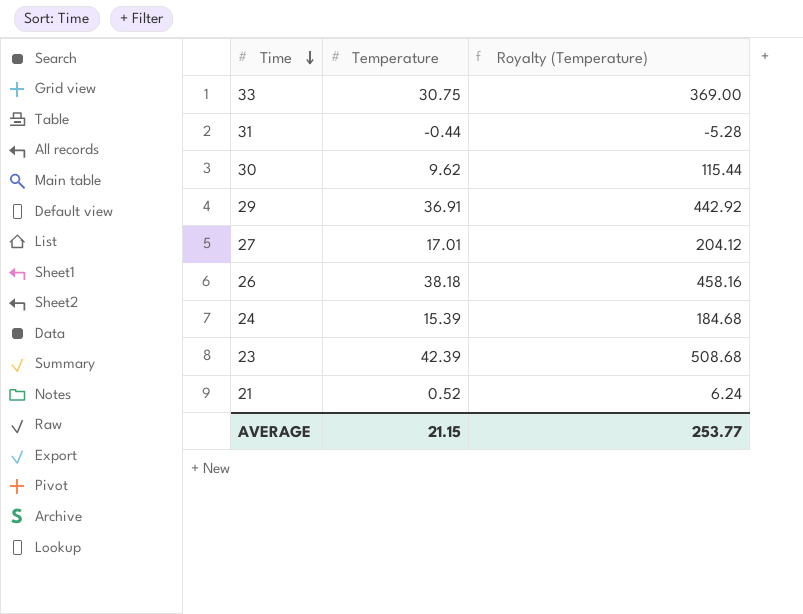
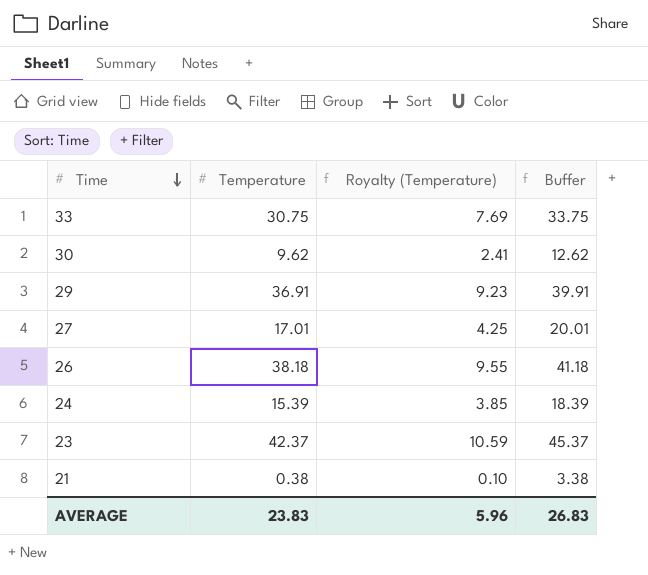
column Royalty (Temperature) | formula: [Temperature] * 12 -> [Temperature] * 0.25
column Buffer | formula: none -> [Temperature] + 3
row 31: -0.44 | -5.28 -> none
23 | Temperature: 42.39 -> 42.37
21 | Temperature: 0.52 -> 0.38
AVERAGE | Temperature: 21.15 -> 23.83
AVERAGE | Royalty (Temperature): 253.77 -> 5.96

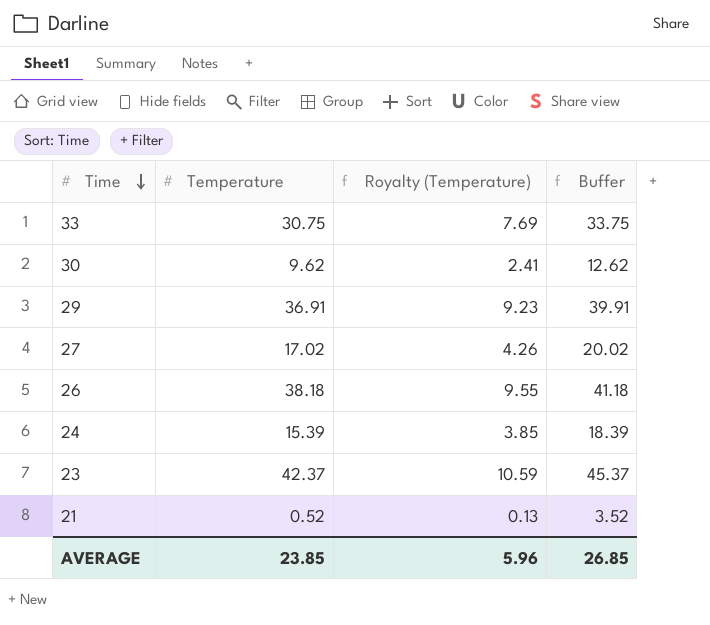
27 | Temperature: 17.01 -> 17.02
27 | Royalty (Temperature): 4.25 -> 4.26
27 | Buffer: 20.01 -> 20.02
21 | Temperature: 0.38 -> 0.52
21 | Royalty (Temperature): 0.10 -> 0.13
21 | Buffer: 3.38 -> 3.52
AVERAGE | Temperature: 23.83 -> 23.85
AVERAGE | Buffer: 26.83 -> 26.85

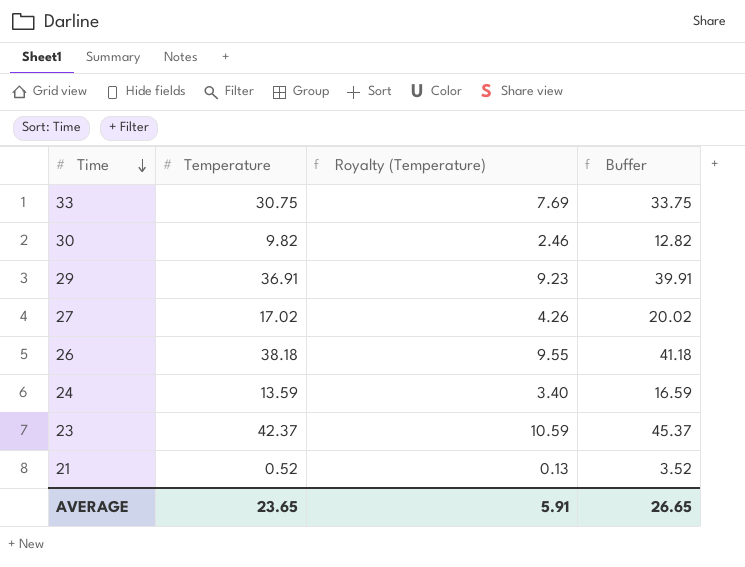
30 | Temperature: 9.62 -> 9.82
30 | Royalty (Temperature): 2.41 -> 2.46
30 | Buffer: 12.62 -> 12.82
24 | Temperature: 15.39 -> 13.59
24 | Royalty (Temperature): 3.85 -> 3.40
24 | Buffer: 18.39 -> 16.59
AVERAGE | Temperature: 23.85 -> 23.65
AVERAGE | Royalty (Temperature): 5.96 -> 5.91
AVERAGE | Buffer: 26.85 -> 26.65

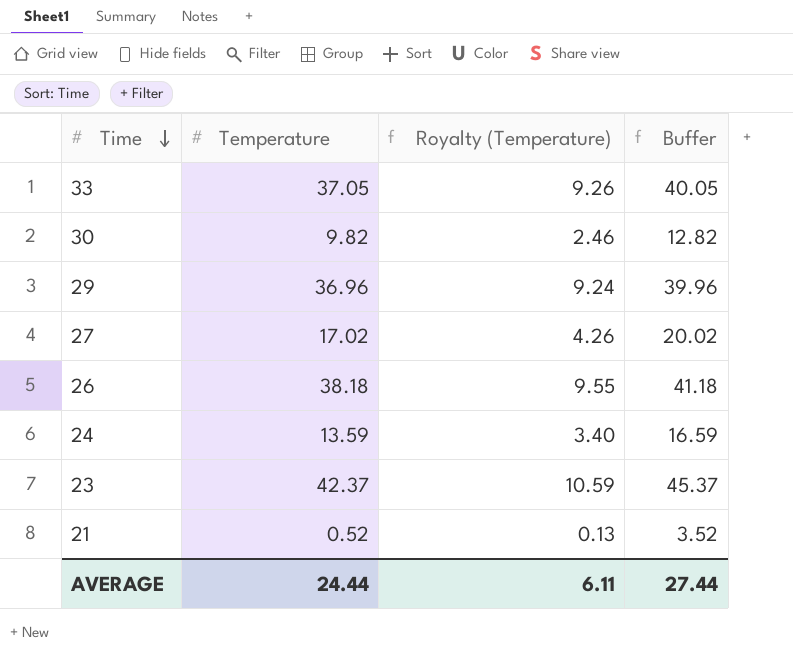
33 | Temperature: 30.75 -> 37.05
33 | Royalty (Temperature): 7.69 -> 9.26
33 | Buffer: 33.75 -> 40.05
29 | Temperature: 36.91 -> 36.96
29 | Royalty (Temperature): 9.23 -> 9.24
29 | Buffer: 39.91 -> 39.96
AVERAGE | Temperature: 23.65 -> 24.44
AVERAGE | Royalty (Temperature): 5.91 -> 6.11
AVERAGE | Buffer: 26.65 -> 27.44

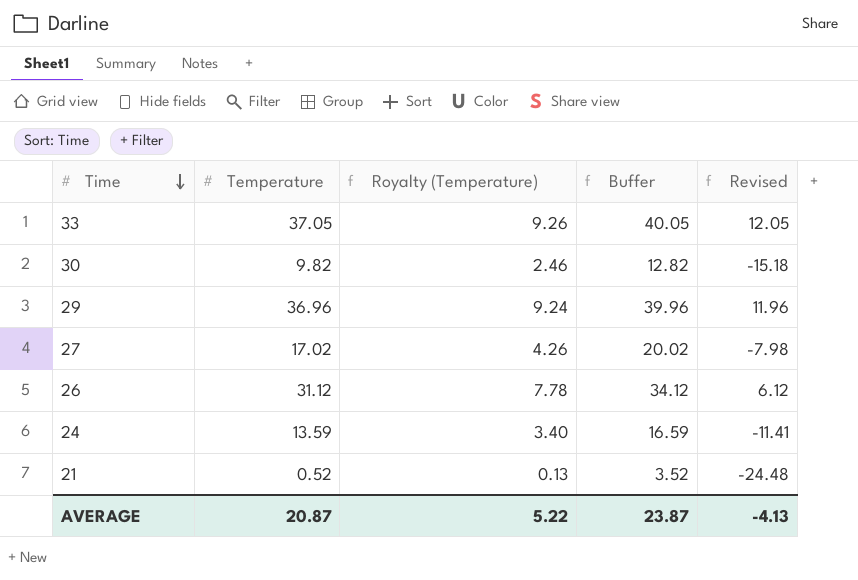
column Revised | formula: none -> [Temperature] - 25
row 23: 42.37 | 10.59 | 45.37 -> none
26 | Temperature: 38.18 -> 31.12
26 | Royalty (Temperature): 9.55 -> 7.78
26 | Buffer: 41.18 -> 34.12
AVERAGE | Temperature: 24.44 -> 20.87
AVERAGE | Royalty (Temperature): 6.11 -> 5.22
AVERAGE | Buffer: 27.44 -> 23.87

